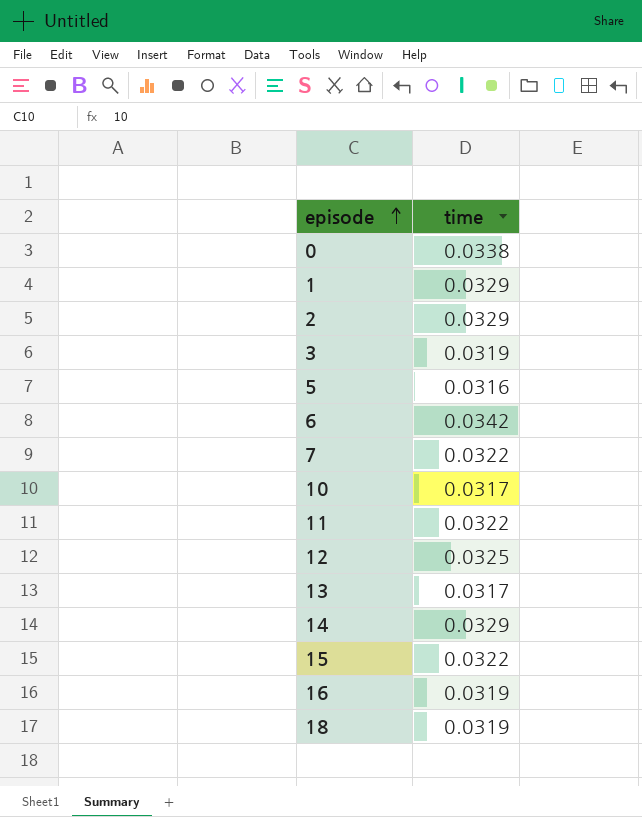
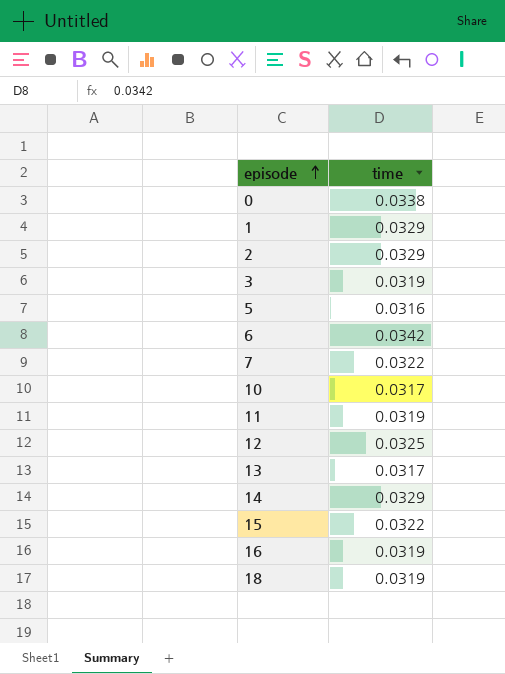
11 | time: 0.0322 -> 0.0319

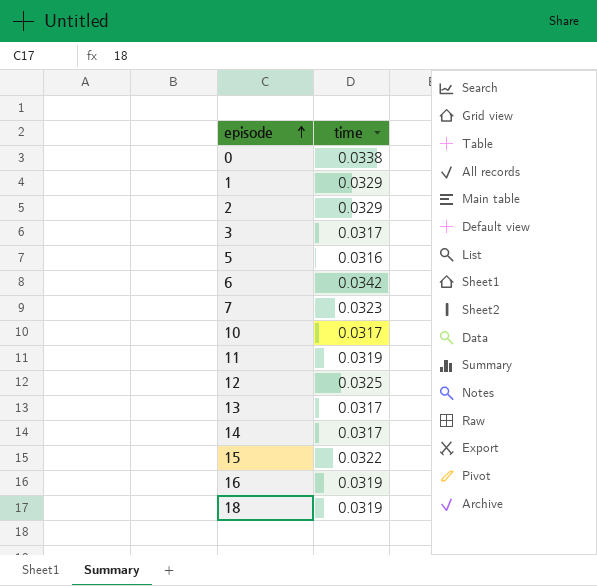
3 | time: 0.0319 -> 0.0317
7 | time: 0.0322 -> 0.0323
14 | time: 0.0329 -> 0.0317

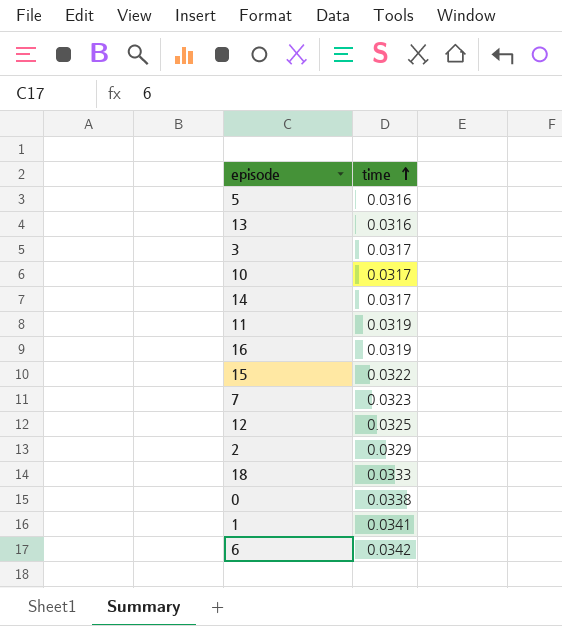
row order: episode ascending -> time ascending
13 | time: 0.0317 -> 0.0316
18 | time: 0.0319 -> 0.0333
1 | time: 0.0329 -> 0.0341

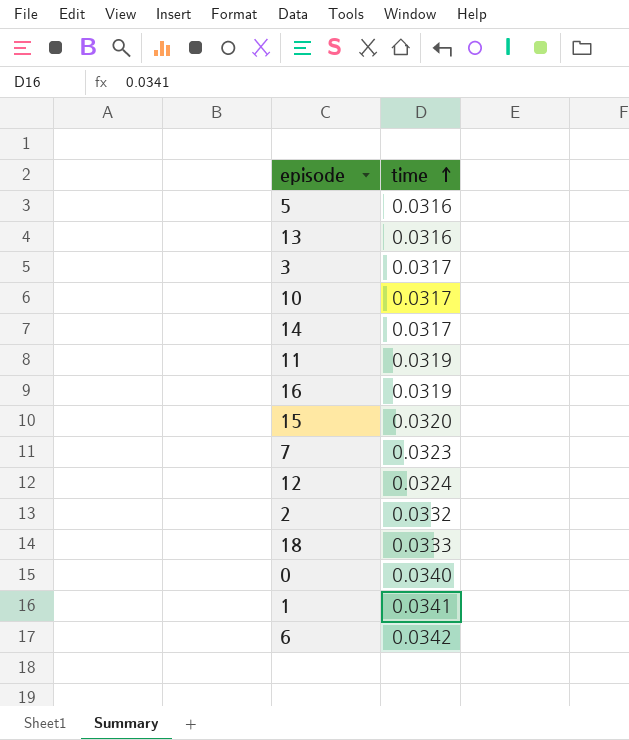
15 | time: 0.0322 -> 0.0320
12 | time: 0.0325 -> 0.0324
2 | time: 0.0329 -> 0.0332
0 | time: 0.0338 -> 0.0340

